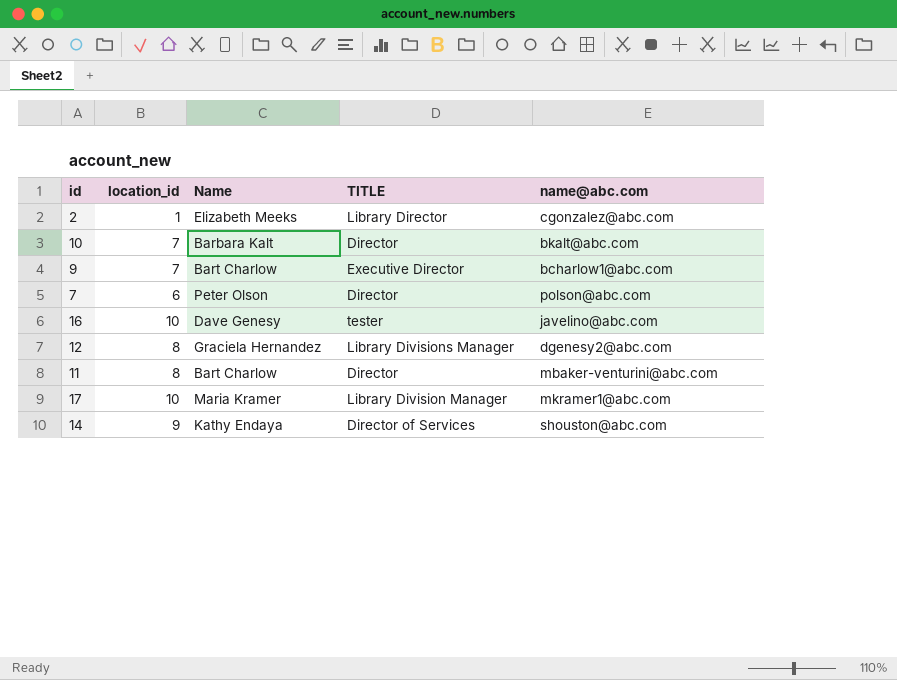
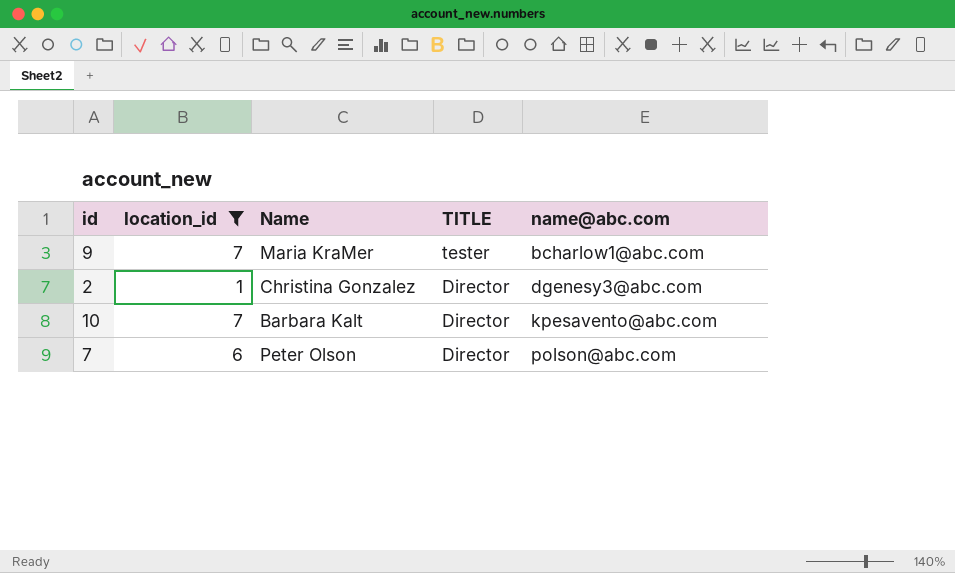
filter: none -> location_id <= 7
row order: none -> TITLE descending
9 | Name: Bart Charlow -> Maria KraMer
9 | TITLE: Executive Director -> tester
2 | Name: Elizabeth Meeks -> Christina Gonzalez
2 | TITLE: Library Director -> Director
2 | name@abc.com: cgonzalez@abc.com -> dgenesy3@abc.com
10 | name@abc.com: bkalt@abc.com -> kpesavento@abc.com

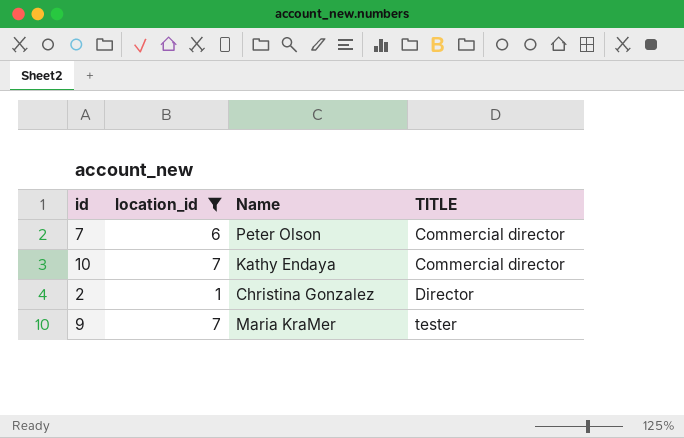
row order: TITLE descending -> TITLE ascending
column name@abc.com | position: 5 -> none
7 | TITLE: Director -> Commercial director
10 | Name: Barbara Kalt -> Kathy Endaya
10 | TITLE: Director -> Commercial director

